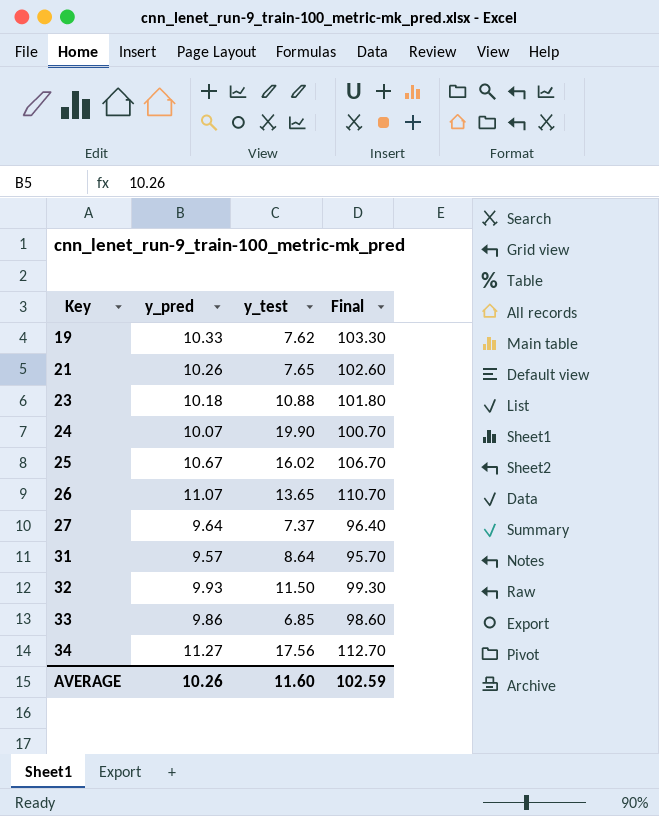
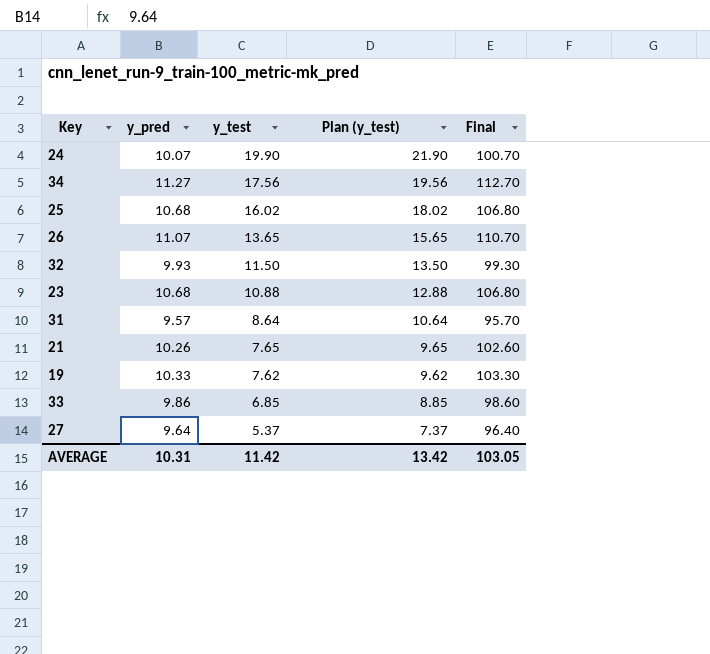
row order: Key ascending -> y_test descending
column Plan (y_test) | formula: none -> [y_test] + 2
25 | y_pred: 10.67 -> 10.68
25 | Final: 106.70 -> 106.80
23 | y_pred: 10.18 -> 10.68
23 | Final: 101.80 -> 106.80
27 | y_test: 7.37 -> 5.37
AVERAGE | y_pred: 10.26 -> 10.31
AVERAGE | y_test: 11.60 -> 11.42
AVERAGE | Final: 102.59 -> 103.05

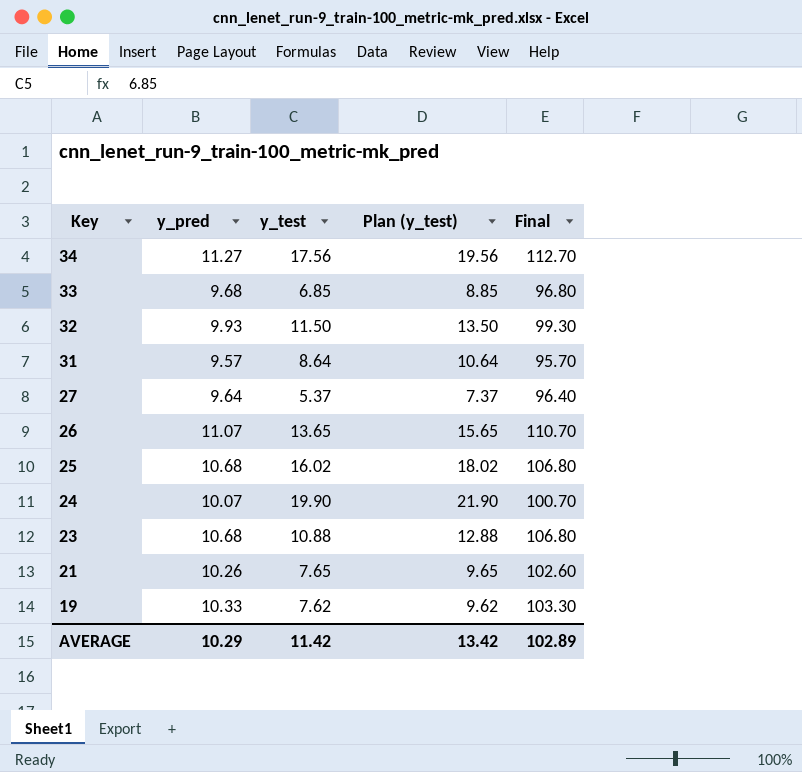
row order: y_test descending -> Key descending
33 | y_pred: 9.86 -> 9.68
33 | Final: 98.60 -> 96.80
AVERAGE | y_pred: 10.31 -> 10.29
AVERAGE | Final: 103.05 -> 102.89

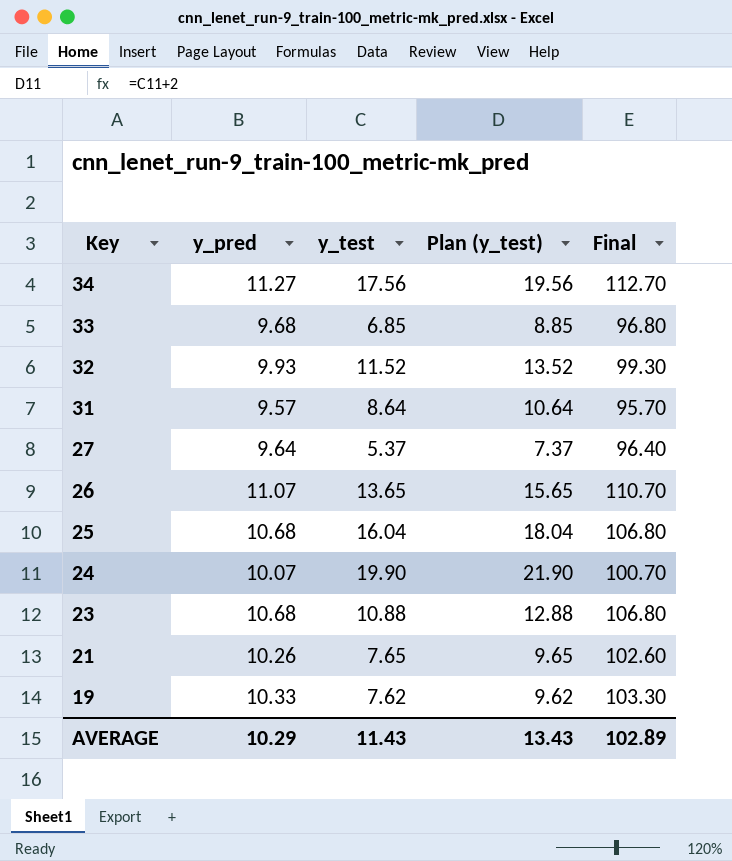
32 | y_test: 11.50 -> 11.52
32 | Plan (y_test): 13.50 -> 13.52
25 | y_test: 16.02 -> 16.04
25 | Plan (y_test): 18.02 -> 18.04
AVERAGE | y_test: 11.42 -> 11.43
AVERAGE | Plan (y_test): 13.42 -> 13.43

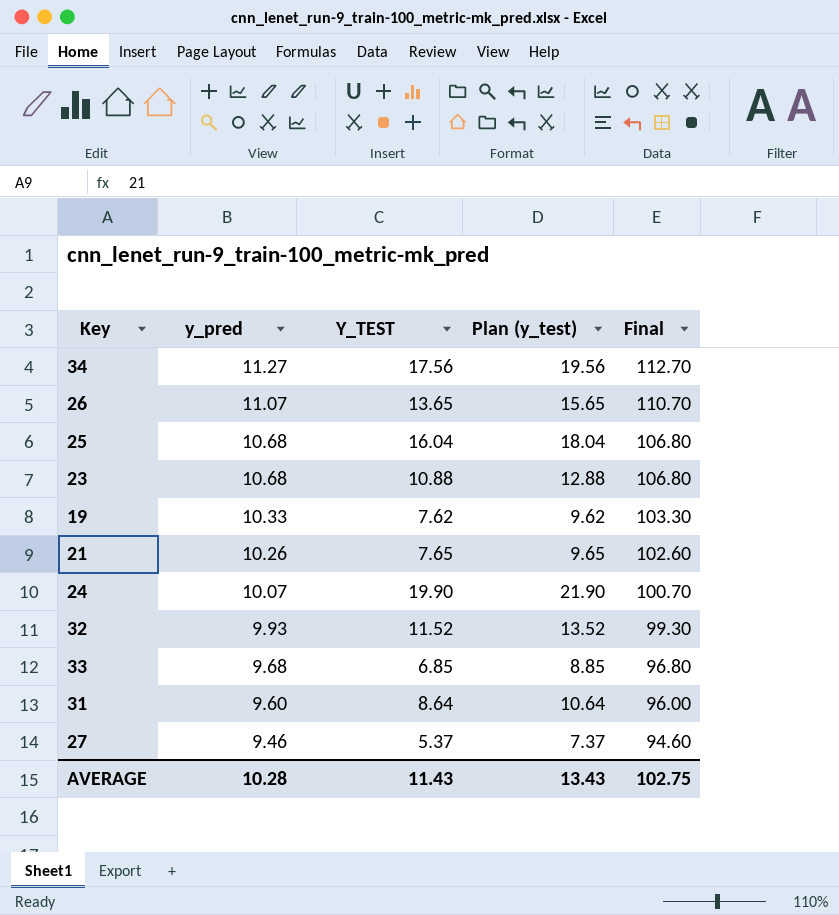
row order: Key descending -> y_pred descending
column name: y_test -> Y_TEST
31 | y_pred: 9.57 -> 9.60
31 | Final: 95.70 -> 96.00
27 | y_pred: 9.64 -> 9.46
27 | Final: 96.40 -> 94.60
AVERAGE | y_pred: 10.29 -> 10.28
AVERAGE | Final: 102.89 -> 102.75

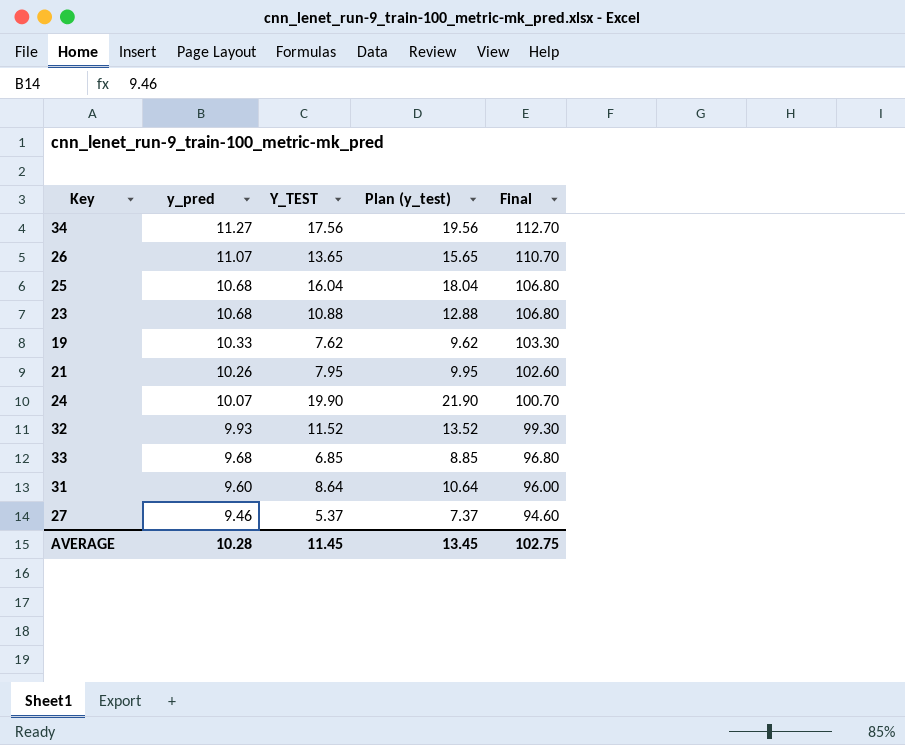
21 | Y_TEST: 7.65 -> 7.95
21 | Plan (y_test): 9.65 -> 9.95
AVERAGE | Y_TEST: 11.43 -> 11.45
AVERAGE | Plan (y_test): 13.43 -> 13.45

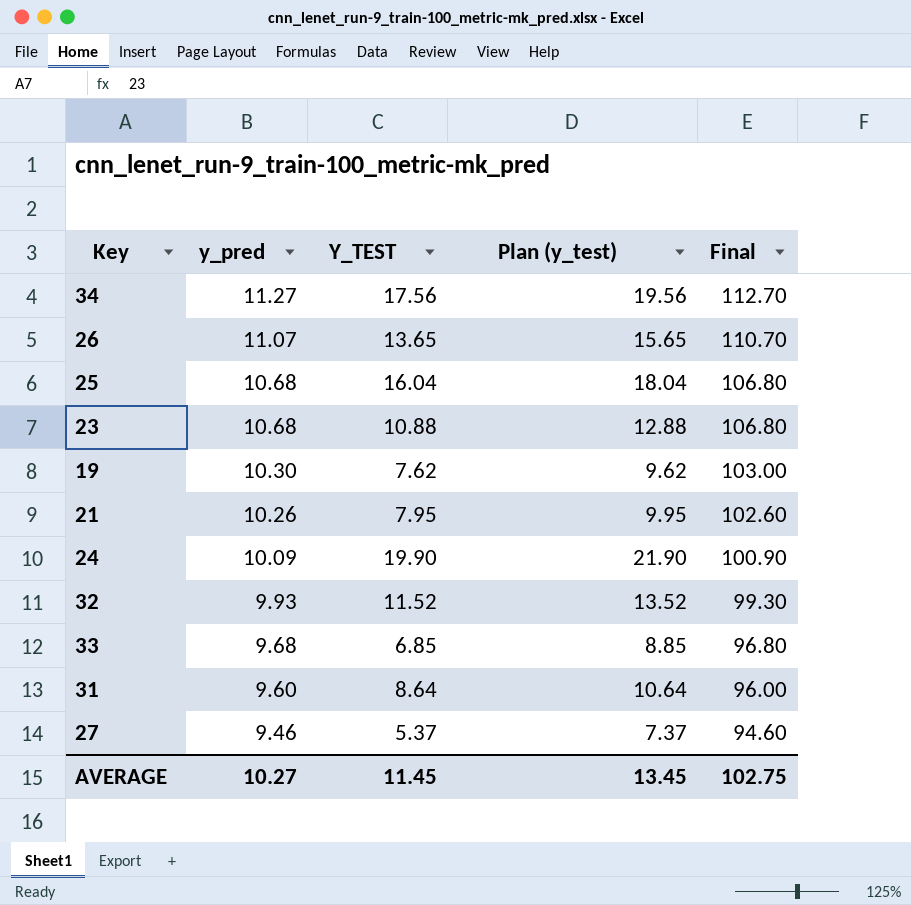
19 | y_pred: 10.33 -> 10.30
19 | Final: 103.30 -> 103.00
24 | y_pred: 10.07 -> 10.09
24 | Final: 100.70 -> 100.90
AVERAGE | y_pred: 10.28 -> 10.27

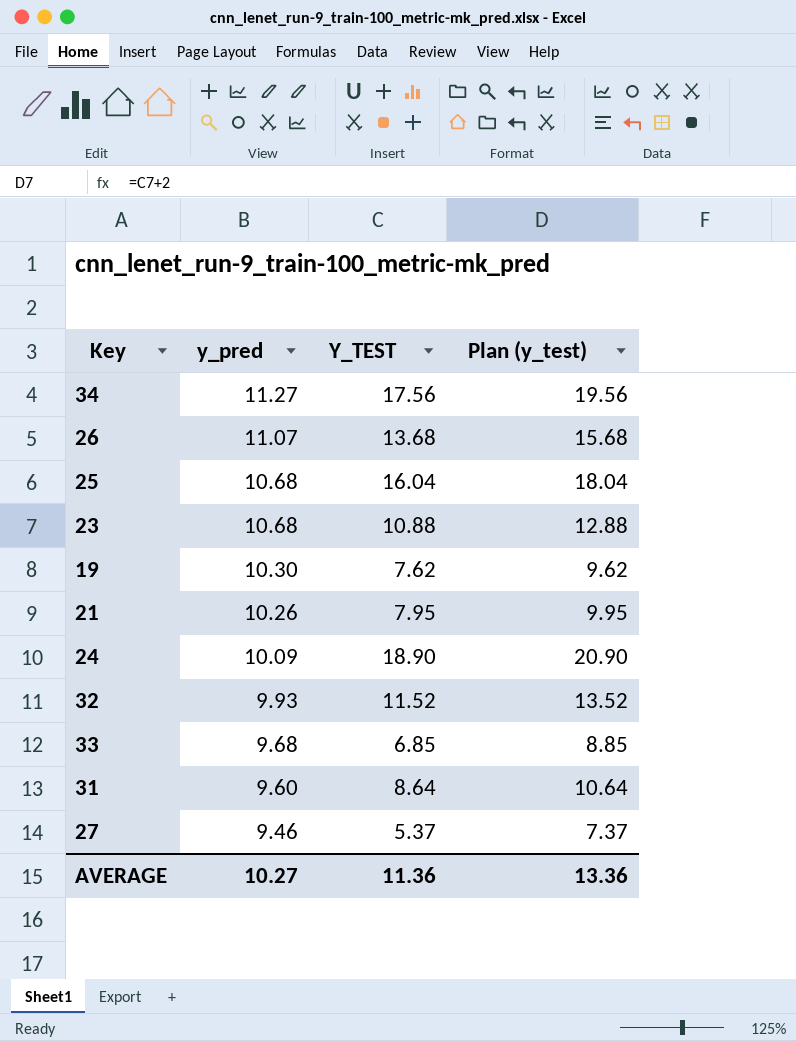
column Final | formula: [y_pred] * 10 -> none
26 | Y_TEST: 13.65 -> 13.68
26 | Plan (y_test): 15.65 -> 15.68
24 | Y_TEST: 19.90 -> 18.90
24 | Plan (y_test): 21.90 -> 20.90
AVERAGE | Y_TEST: 11.45 -> 11.36
AVERAGE | Plan (y_test): 13.45 -> 13.36

